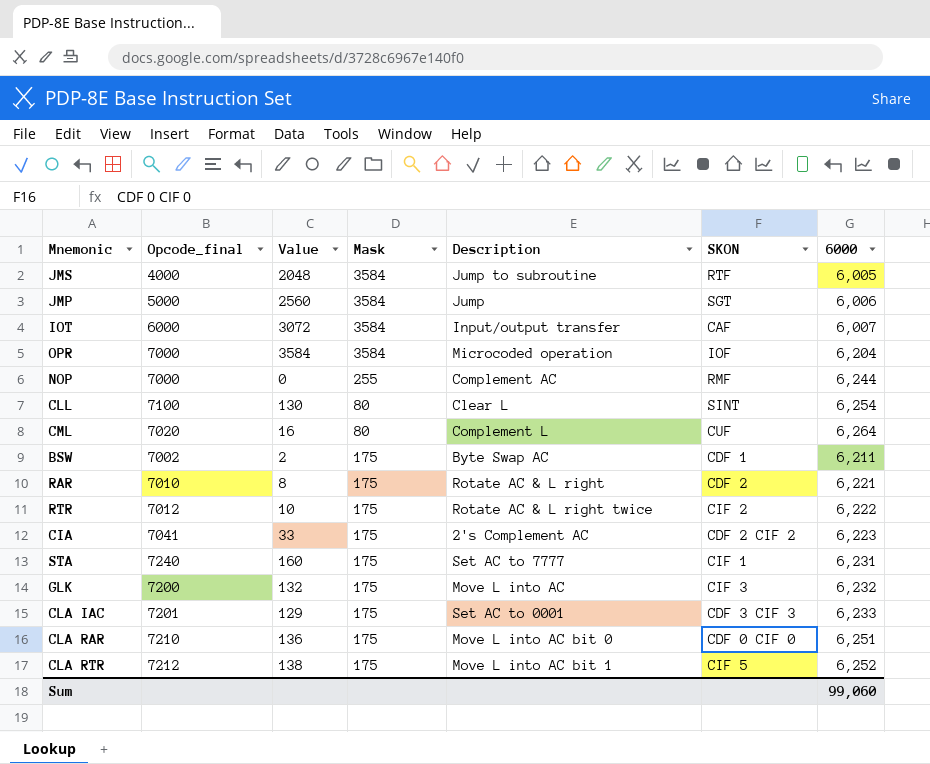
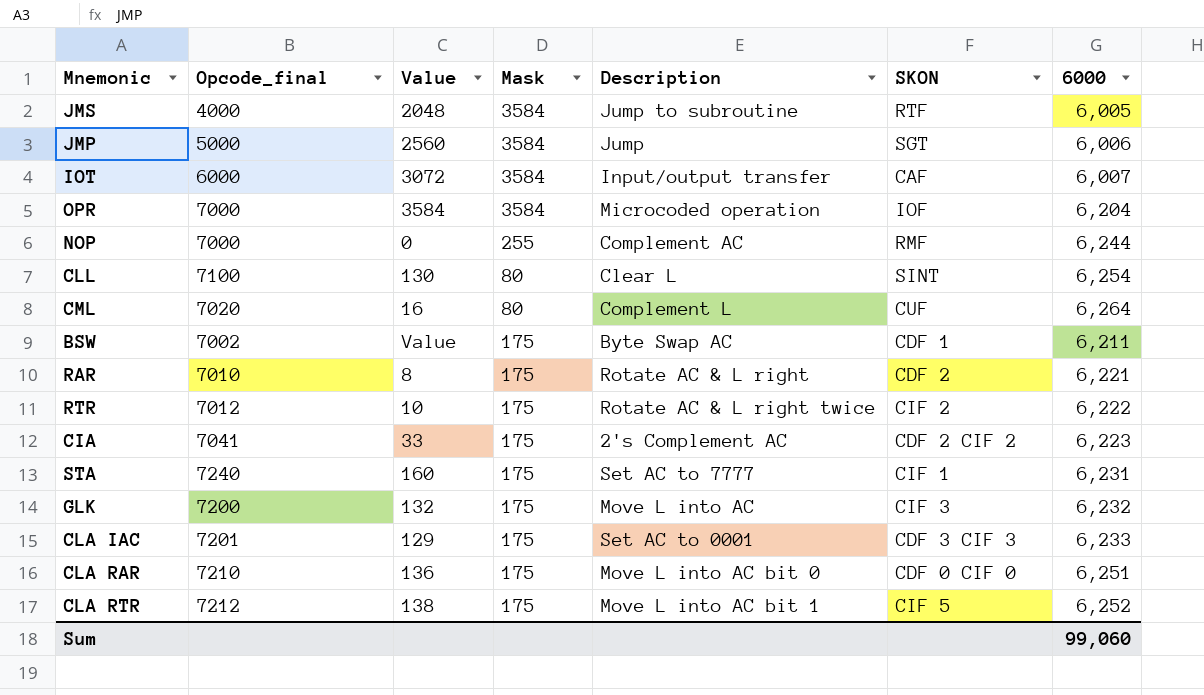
BSW | Value: 2 -> Value

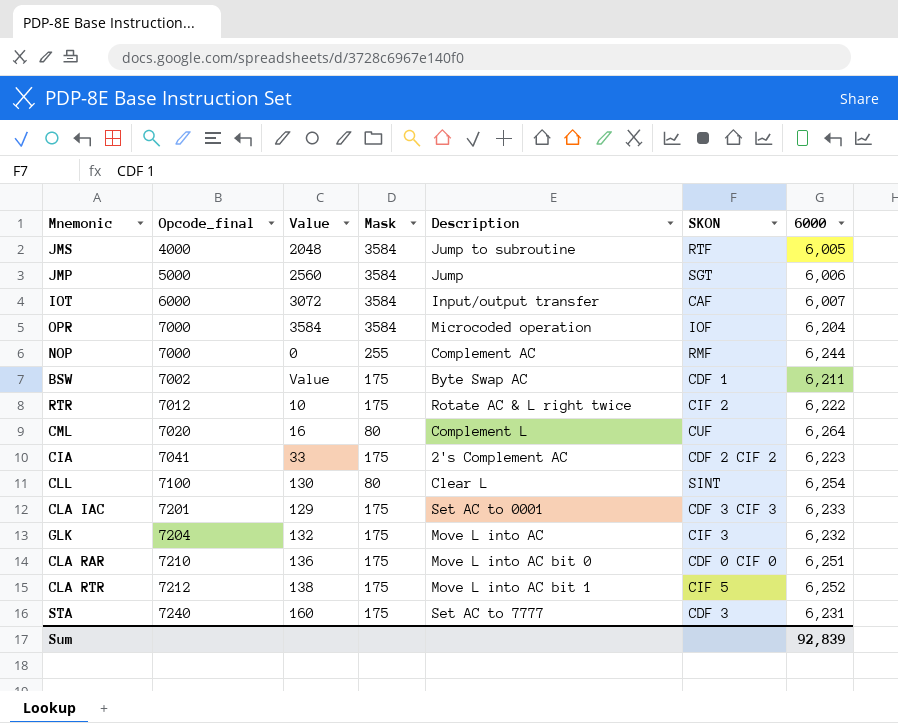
row order: none -> Opcode_final ascending
row RAR: 7010 | 8 | 175 | Rotate AC & L right | CDF 2 | 6,221 -> none
GLK | Opcode_final: 7200 -> 7204
STA | SKON: CIF 1 -> CDF 3
Sum | 6000: 99,060 -> 92,839

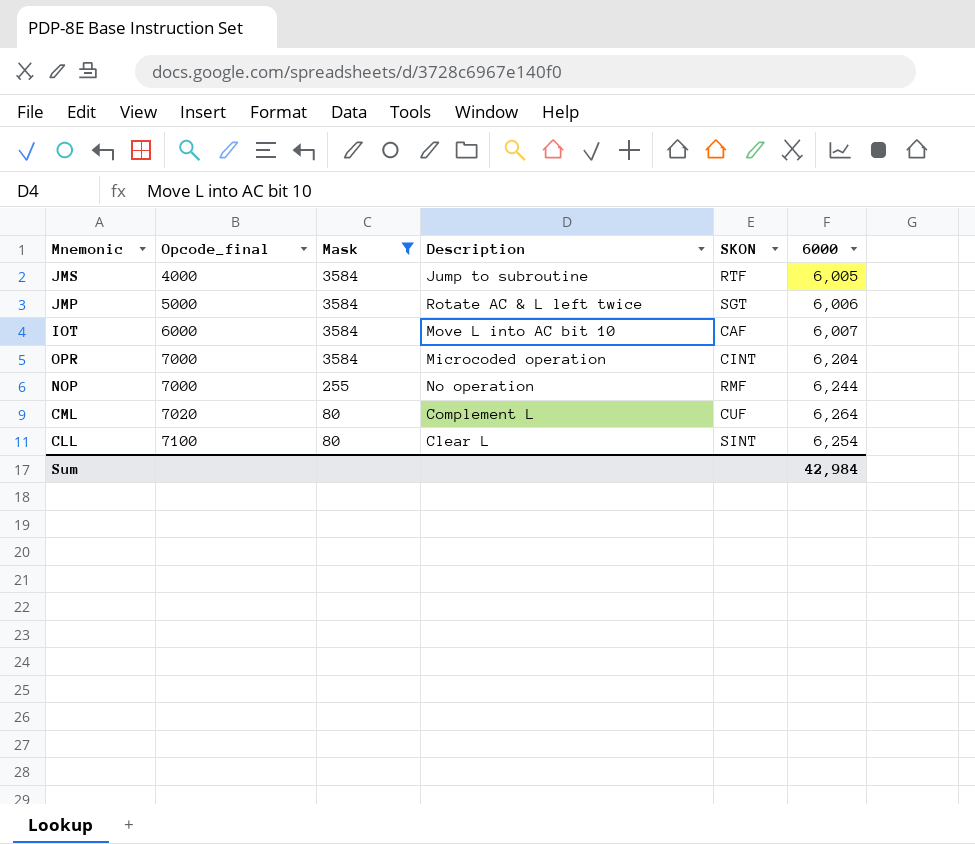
filter: none -> Mask != 175
column Value | position: 3 -> none
JMP | Description: Jump -> Rotate AC & L left twice
IOT | Description: Input/output transfer -> Move L into AC bit 10
OPR | SKON: IOF -> CINT
NOP | Description: Complement AC -> No operation
Sum | 6000: 92,839 -> 42,984

